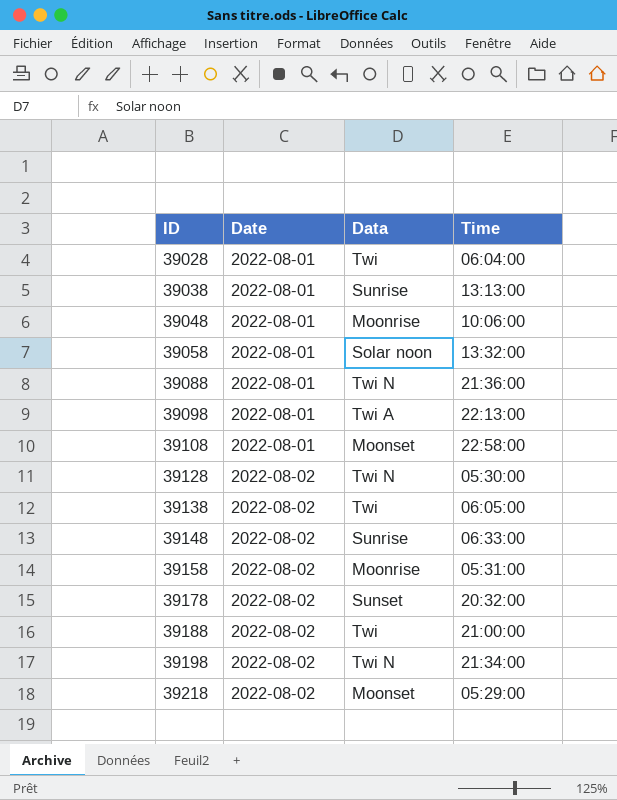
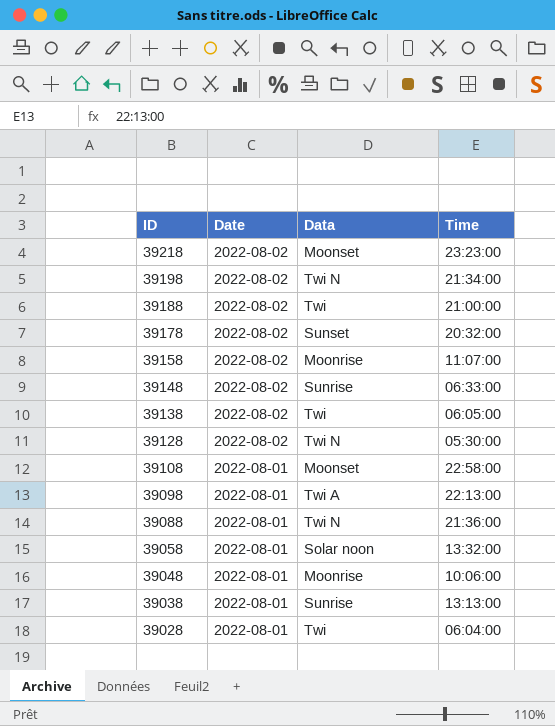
row order: ID ascending -> ID descending
39218 | Time: 05:29:00 -> 23:23:00
39158 | Time: 05:31:00 -> 11:07:00

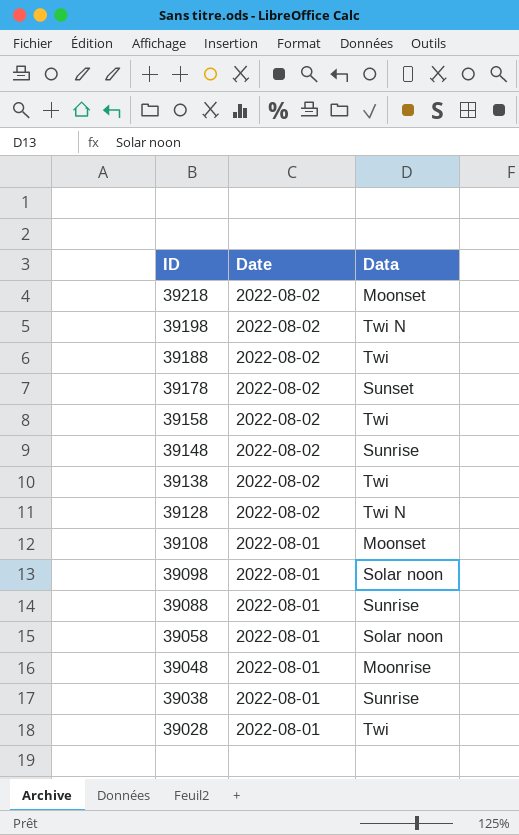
column Time | position: 4 -> none
39158 | Data: Moonrise -> Twi
39098 | Data: Twi A -> Solar noon
39088 | Data: Twi N -> Sunrise

